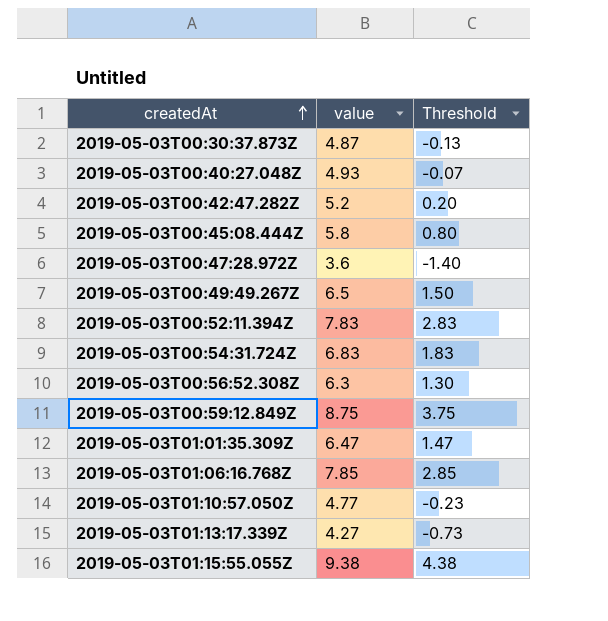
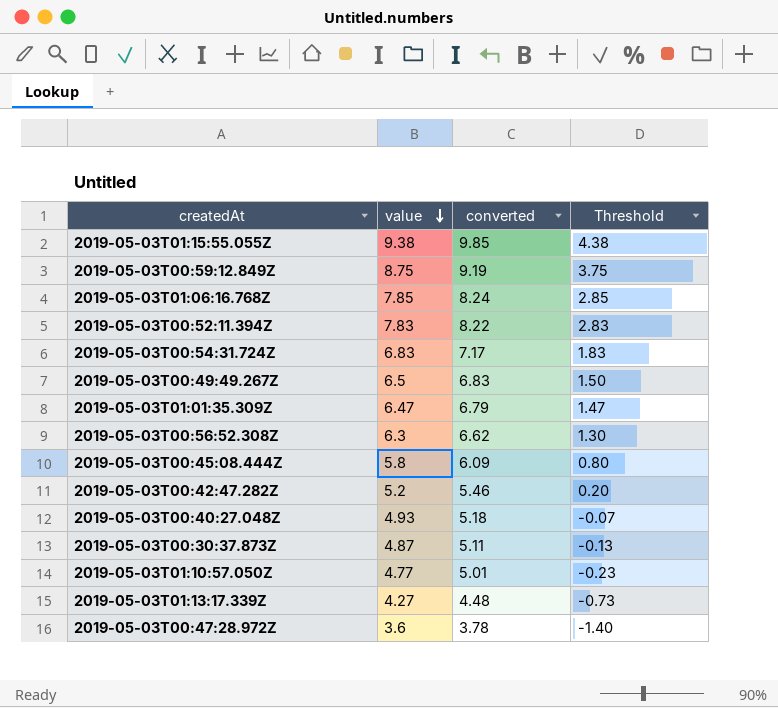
row order: createdAt ascending -> value descending
column converted | formula: none -> [value] * 1.05

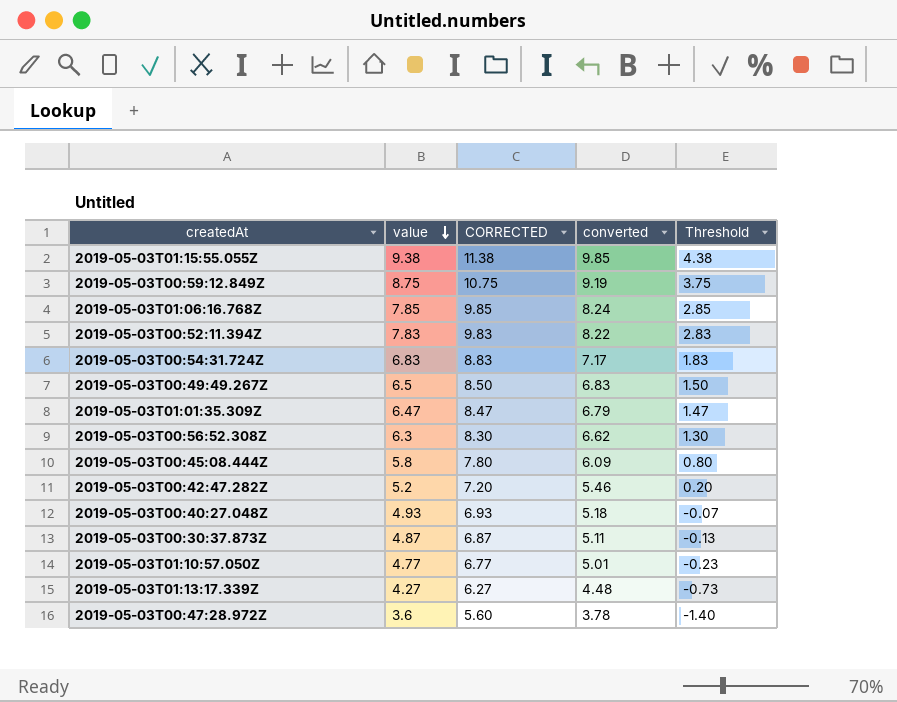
column CORRECTED | formula: none -> [value] + 2

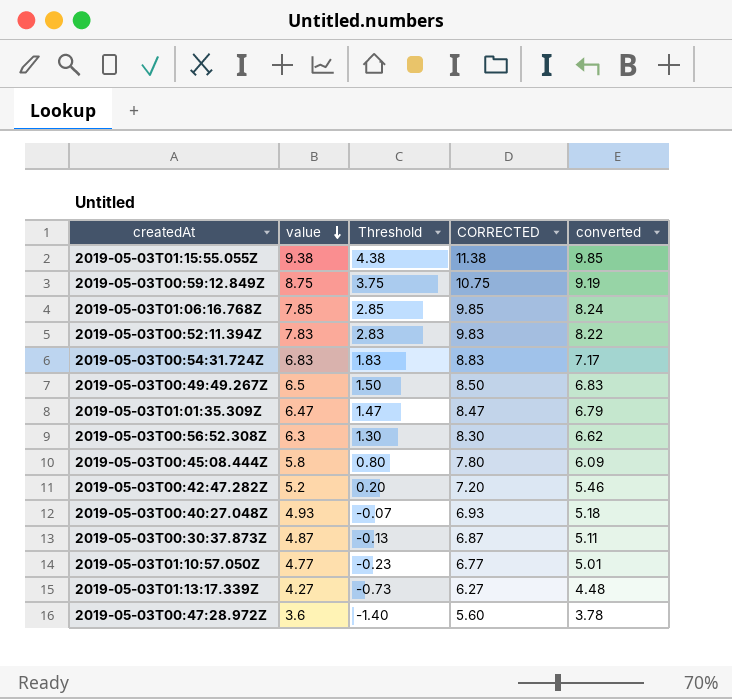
column Threshold | position: 5 -> 3

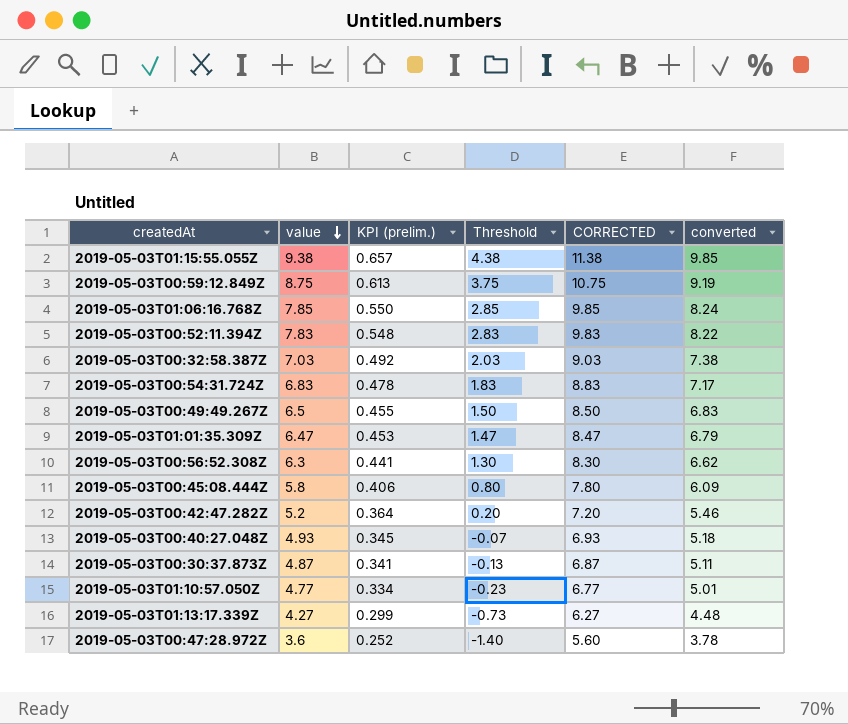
column KPI (prelim.) | formula: none -> [value] * 0.07
row 2019-05-03T00:32:58.387Z: none -> 7.03 | 0.492 | 2.03 | 9.03 | 7.38

